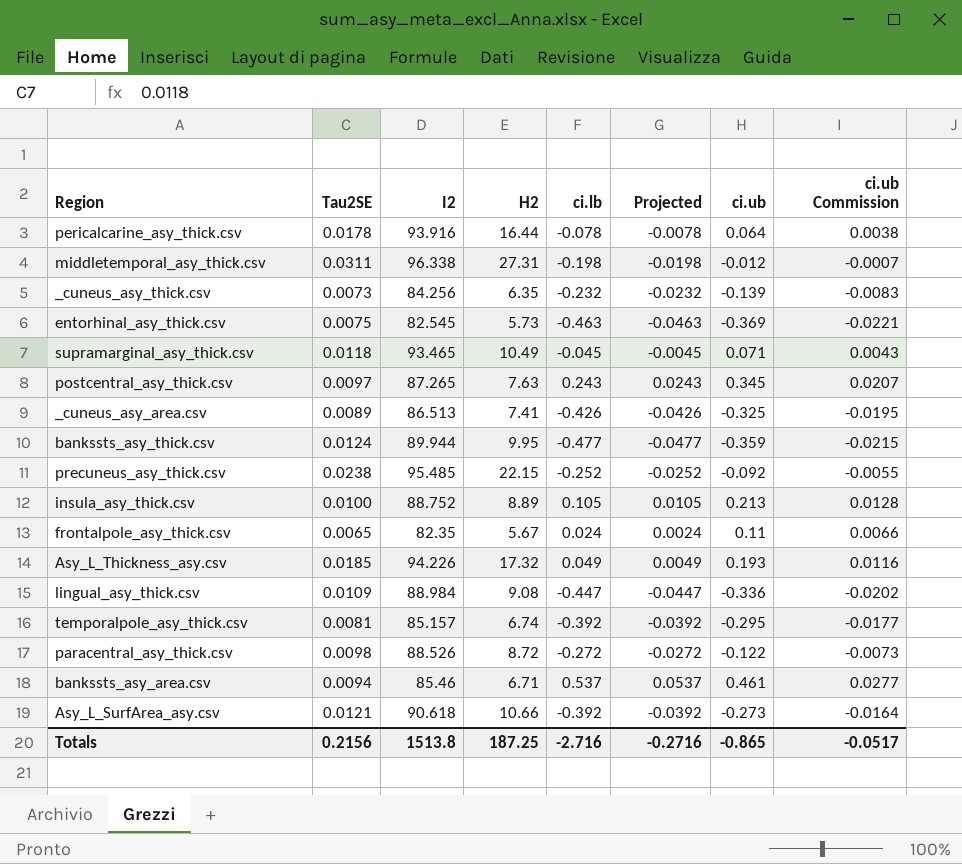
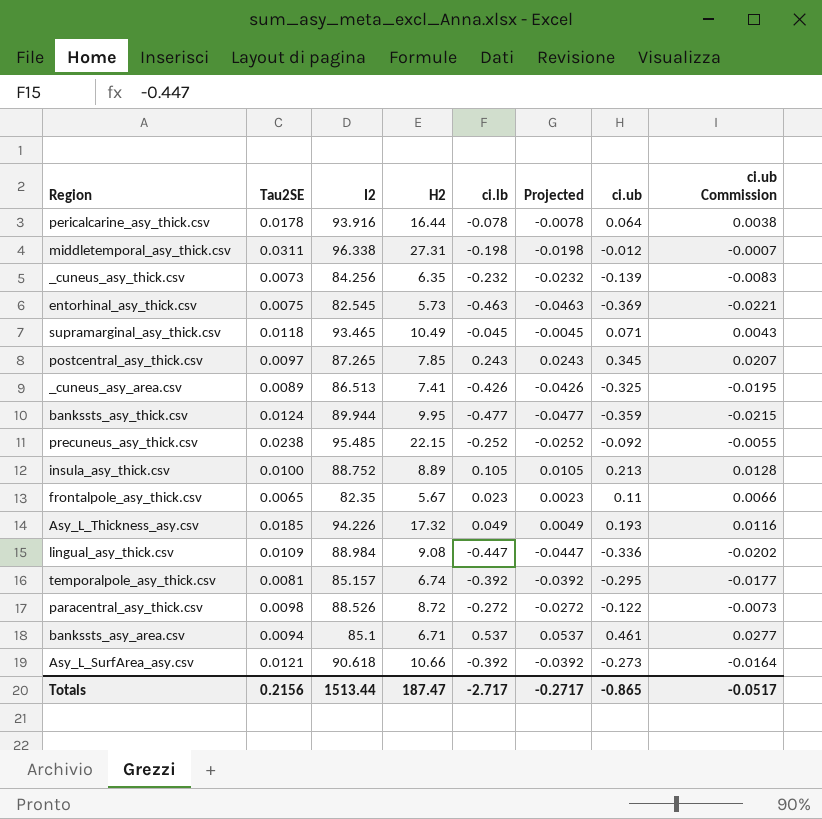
postcentral_asy_thick.csv | H2: 7.63 -> 7.85
frontalpole_asy_thick.csv | ci.lb: 0.024 -> 0.023
frontalpole_asy_thick.csv | Projected: 0.0024 -> 0.0023
bankssts_asy_area.csv | I2: 85.46 -> 85.1
Totals | I2: 1513.8 -> 1513.44
Totals | H2: 187.25 -> 187.47
Totals | ci.lb: -2.716 -> -2.717
Totals | Projected: -0.2716 -> -0.2717

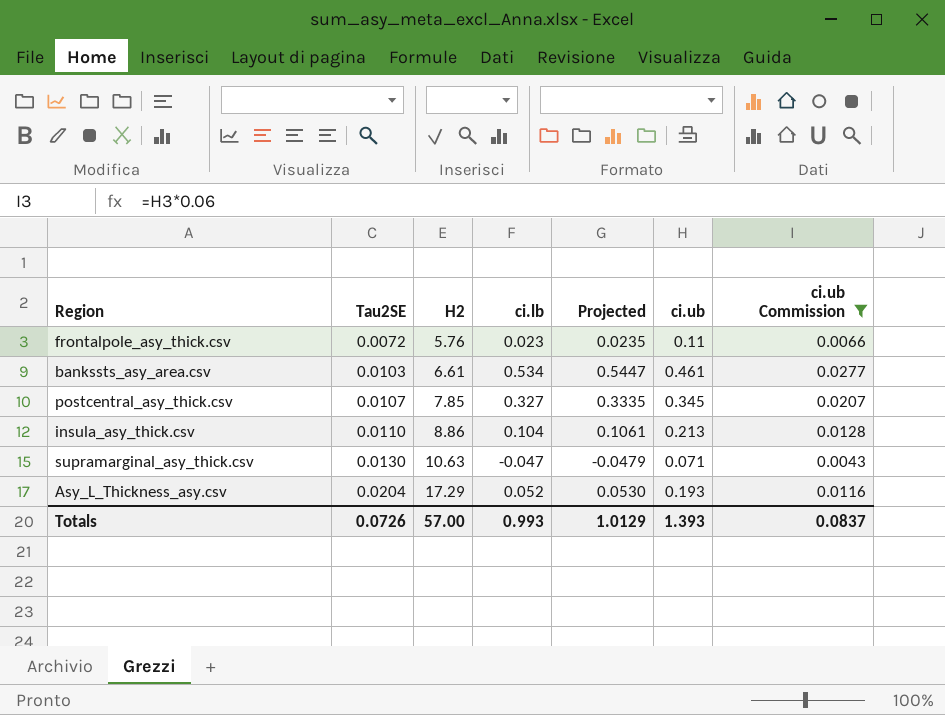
filter: none -> ci.ub Commission >= 0.0043
row order: none -> Tau2SE ascending
column I2 | position: 3 -> none
column Projected | formula: [ci.lb] * 0.1 -> [ci.lb] * 1.02
frontalpole_asy_thick.csv | Tau2SE: 0.0065 -> 0.0072
frontalpole_asy_thick.csv | H2: 5.67 -> 5.76
bankssts_asy_area.csv | Tau2SE: 0.0094 -> 0.0103
bankssts_asy_area.csv | H2: 6.71 -> 6.61
bankssts_asy_area.csv | ci.lb: 0.537 -> 0.534
postcentral_asy_thick.csv | Tau2SE: 0.0097 -> 0.0107
postcentral_asy_thick.csv | ci.lb: 0.243 -> 0.327
insula_asy_thick.csv | Tau2SE: 0.0100 -> 0.0110
insula_asy_thick.csv | H2: 8.89 -> 8.86
insula_asy_thick.csv | ci.lb: 0.105 -> 0.104
supramarginal_asy_thick.csv | Tau2SE: 0.0118 -> 0.0130
supramarginal_asy_thick.csv | H2: 10.49 -> 10.63
supramarginal_asy_thick.csv | ci.lb: -0.045 -> -0.047
Asy_L_Thickness_asy.csv | Tau2SE: 0.0185 -> 0.0204
Asy_L_Thickness_asy.csv | H2: 17.32 -> 17.29
Asy_L_Thickness_asy.csv | ci.lb: 0.049 -> 0.052
Totals | Tau2SE: 0.2156 -> 0.0726
Totals | H2: 187.47 -> 57.00
Totals | ci.lb: -2.717 -> 0.993
Totals | Projected: -0.2717 -> 1.0129
Totals | ci.ub: -0.865 -> 1.393
Totals | ci.ub Commission: -0.0517 -> 0.0837

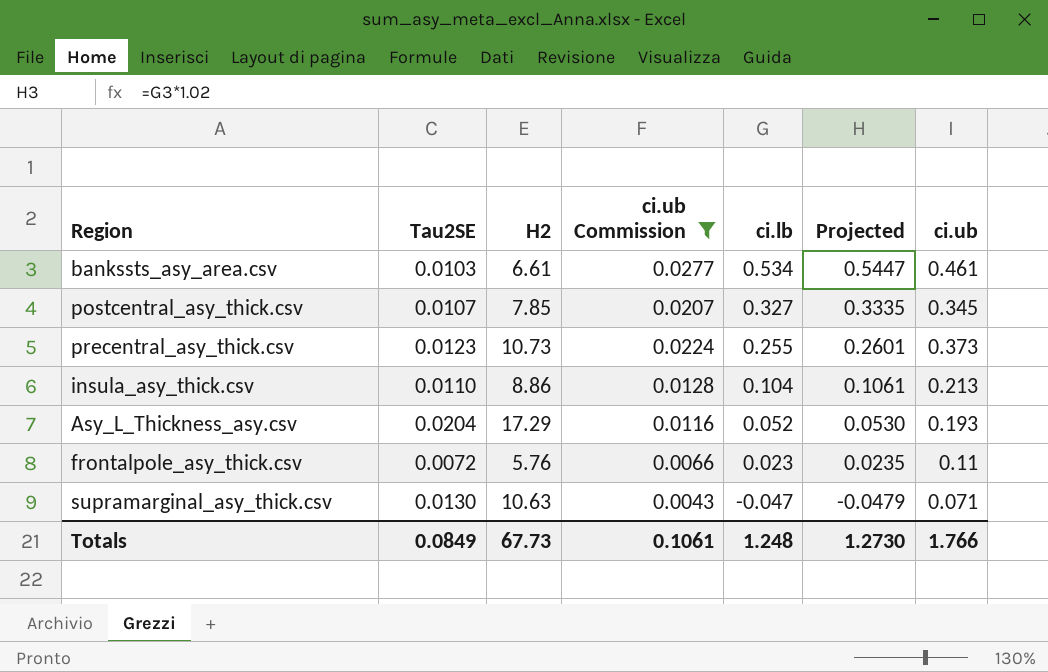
row order: Tau2SE ascending -> ci.lb descending
column ci.ub Commission | position: 7 -> 4
row precentral_asy_thick.csv: none -> 0.0123 | 10.73 | 0.0224 | 0.255 | 0.2601 | 0.373
Totals | Tau2SE: 0.0726 -> 0.0849
Totals | H2: 57.00 -> 67.73
Totals | ci.ub Commission: 0.0837 -> 0.1061
Totals | ci.lb: 0.993 -> 1.248
Totals | Projected: 1.0129 -> 1.2730
Totals | ci.ub: 1.393 -> 1.766

